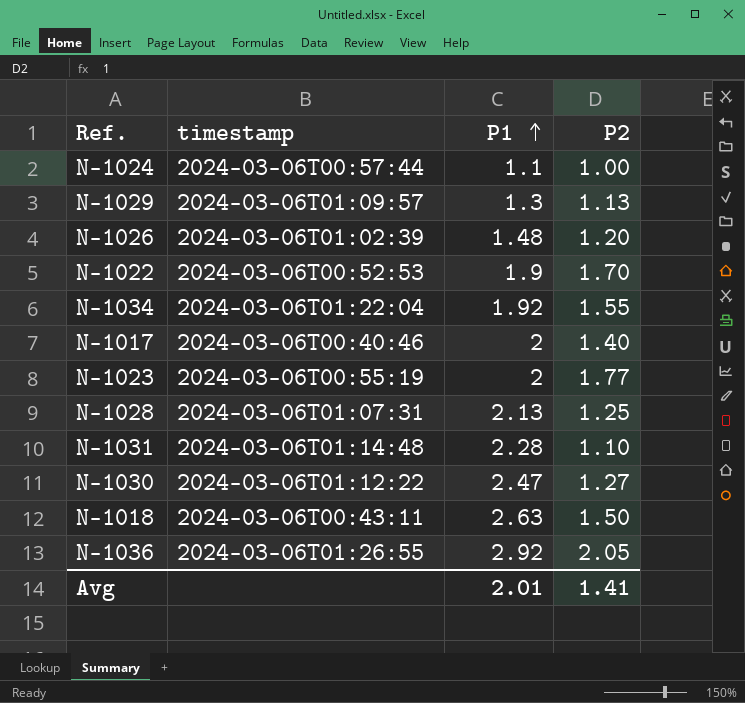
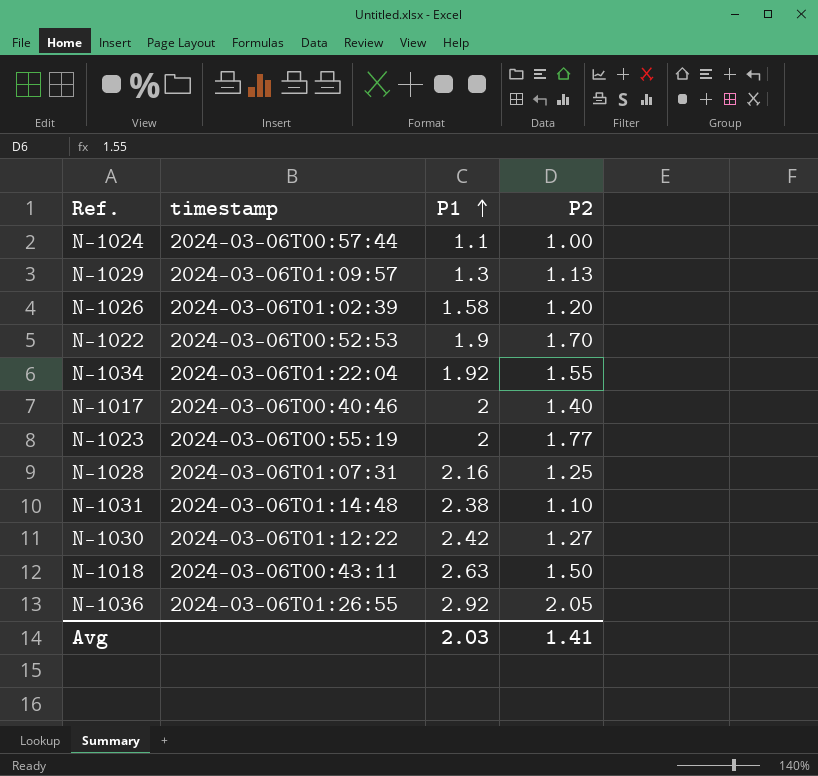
N-1026 | P1: 1.48 -> 1.58
N-1028 | P1: 2.13 -> 2.16
N-1031 | P1: 2.28 -> 2.38
N-1030 | P1: 2.47 -> 2.42
Avg | P1: 2.01 -> 2.03

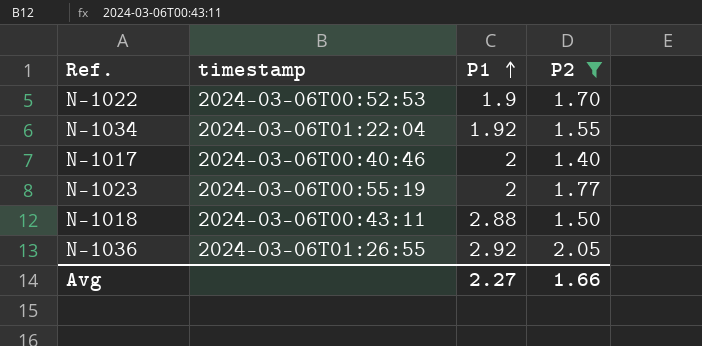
filter: none -> P2 >= 1.40
N-1018 | P1: 2.63 -> 2.88
Avg | P1: 2.03 -> 2.27
Avg | P2: 1.41 -> 1.66

